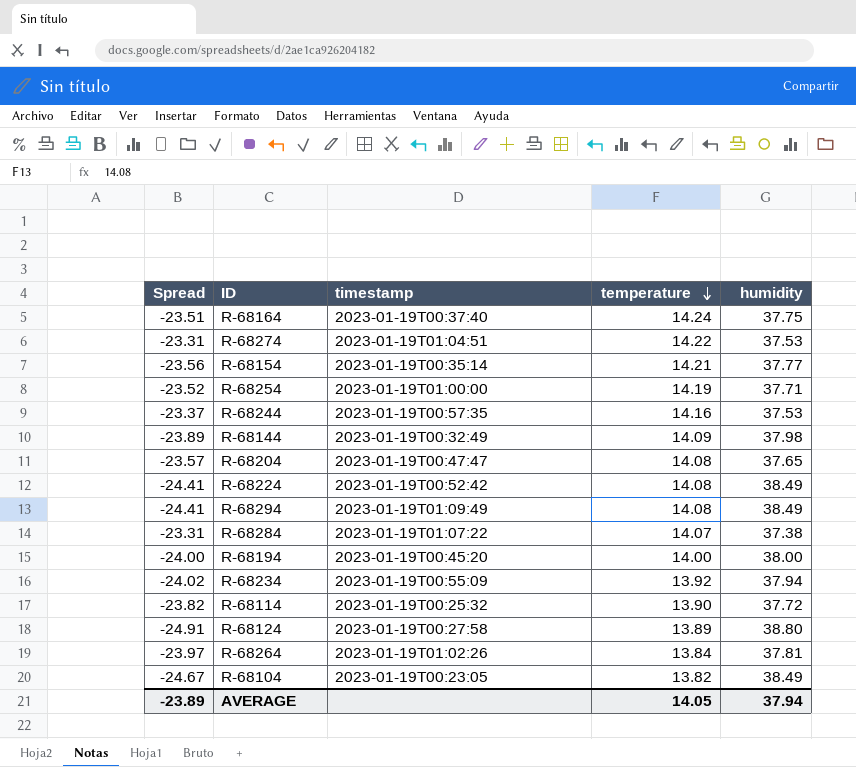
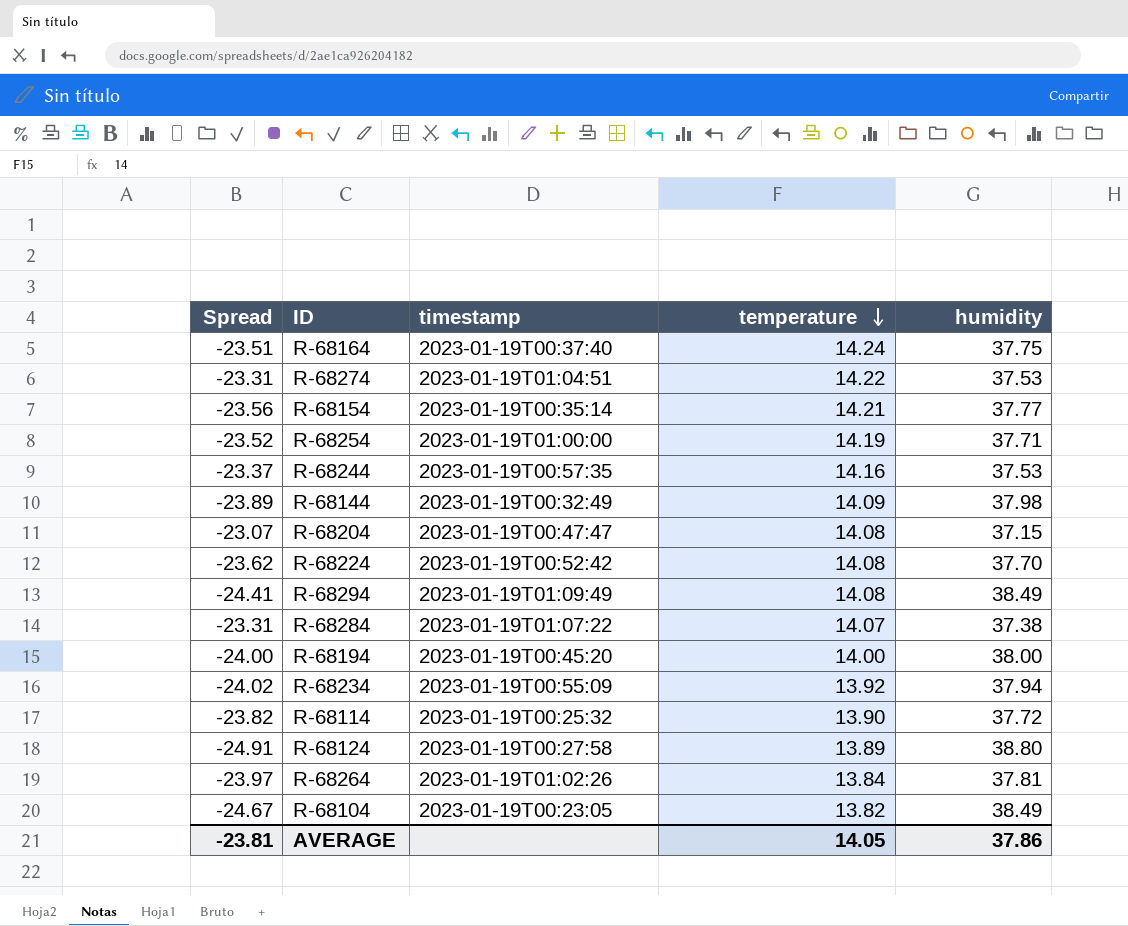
R-68204 | Spread: -23.57 -> -23.07
R-68204 | humidity: 37.65 -> 37.15
R-68224 | Spread: -24.41 -> -23.62
R-68224 | humidity: 38.49 -> 37.70
AVERAGE | Spread: -23.89 -> -23.81
AVERAGE | humidity: 37.94 -> 37.86

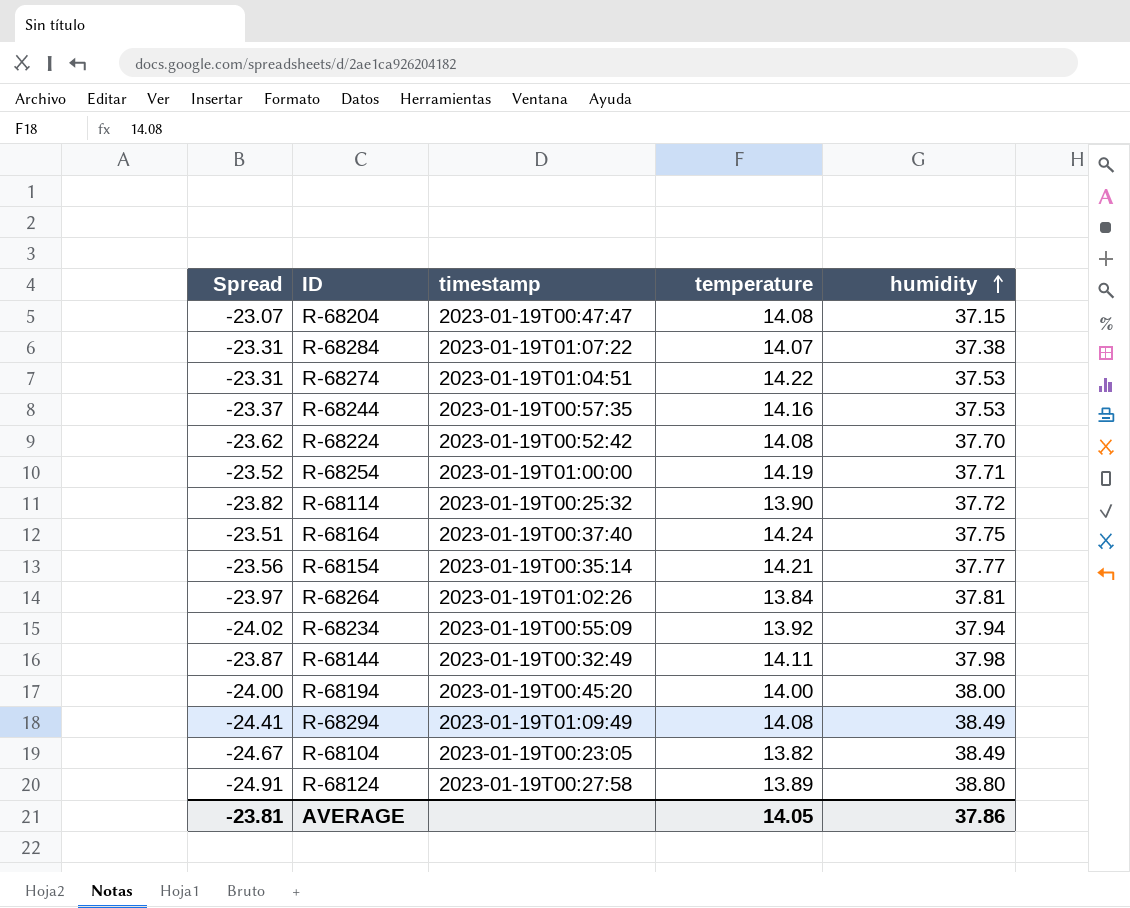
row order: temperature descending -> humidity ascending
R-68144 | Spread: -23.89 -> -23.87
R-68144 | temperature: 14.09 -> 14.11

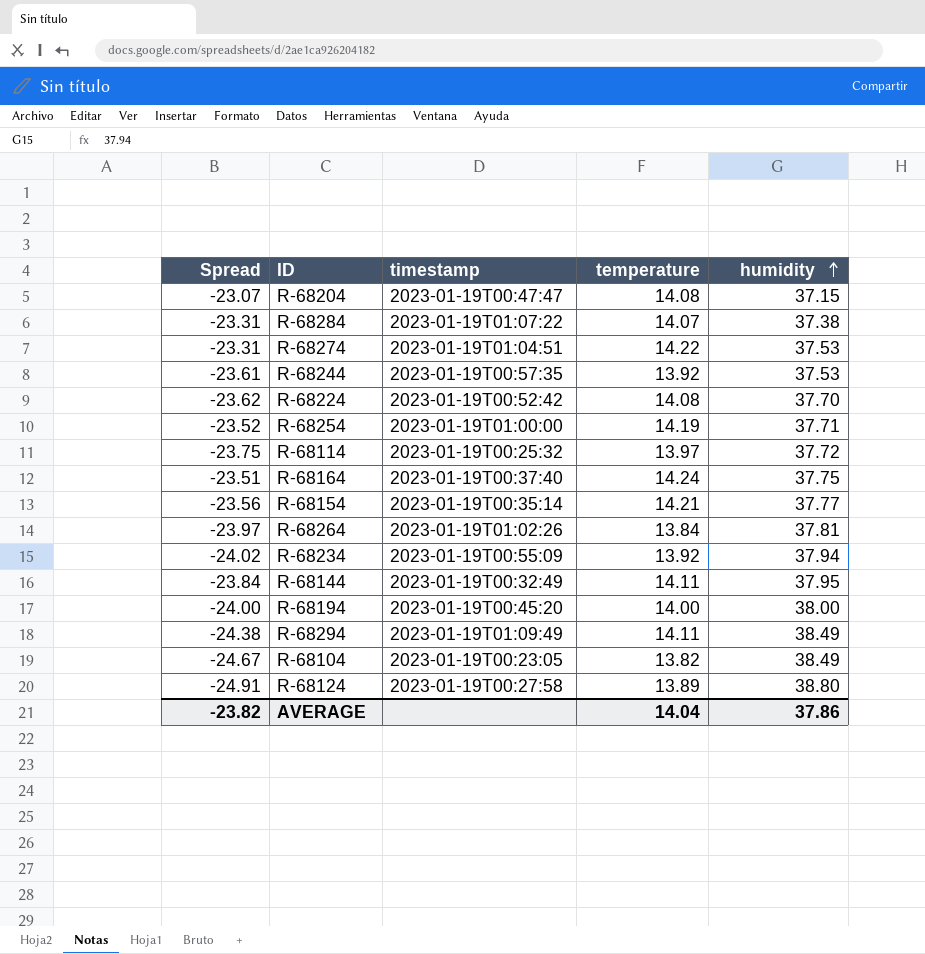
R-68244 | Spread: -23.37 -> -23.61
R-68244 | temperature: 14.16 -> 13.92
R-68114 | Spread: -23.82 -> -23.75
R-68114 | temperature: 13.90 -> 13.97
R-68144 | Spread: -23.87 -> -23.84
R-68144 | humidity: 37.98 -> 37.95
R-68294 | Spread: -24.41 -> -24.38
R-68294 | temperature: 14.08 -> 14.11
AVERAGE | Spread: -23.81 -> -23.82
AVERAGE | temperature: 14.05 -> 14.04

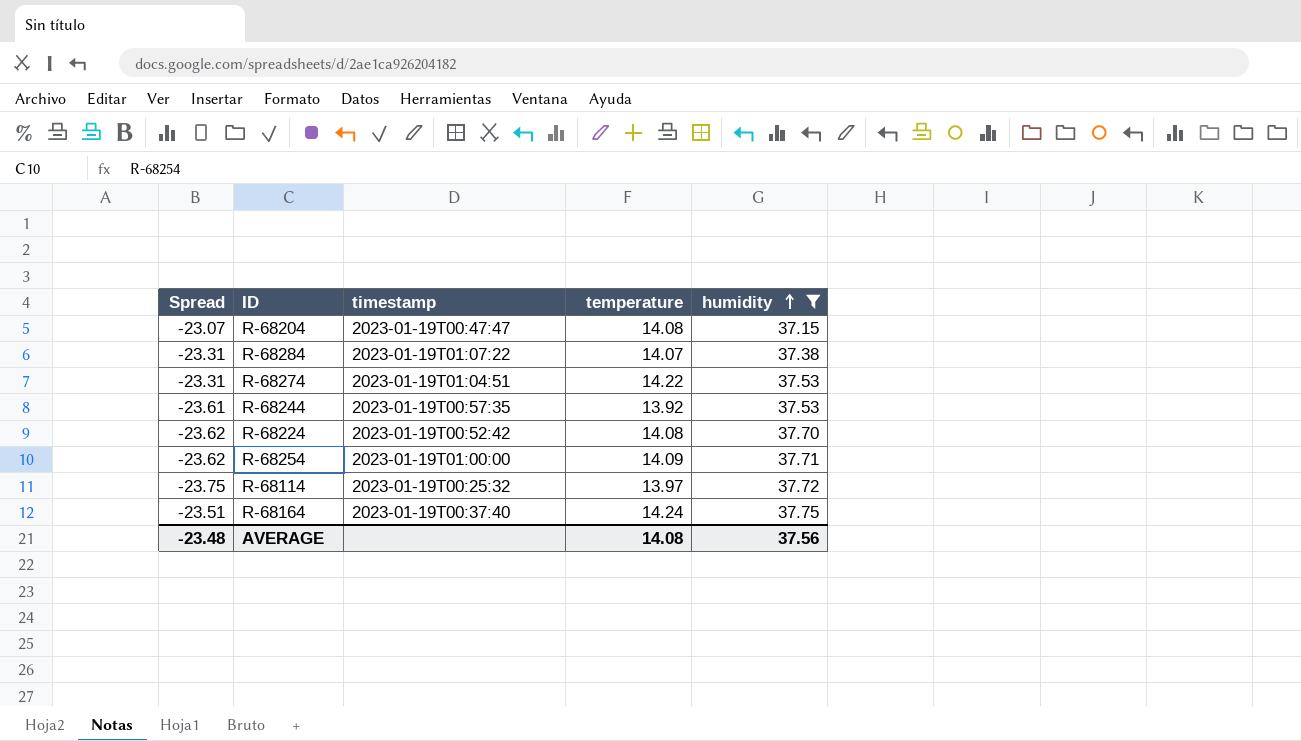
filter: none -> humidity <= 37.75
R-68254 | Spread: -23.52 -> -23.62
R-68254 | temperature: 14.19 -> 14.09
AVERAGE | Spread: -23.82 -> -23.48
AVERAGE | temperature: 14.04 -> 14.08
AVERAGE | humidity: 37.86 -> 37.56

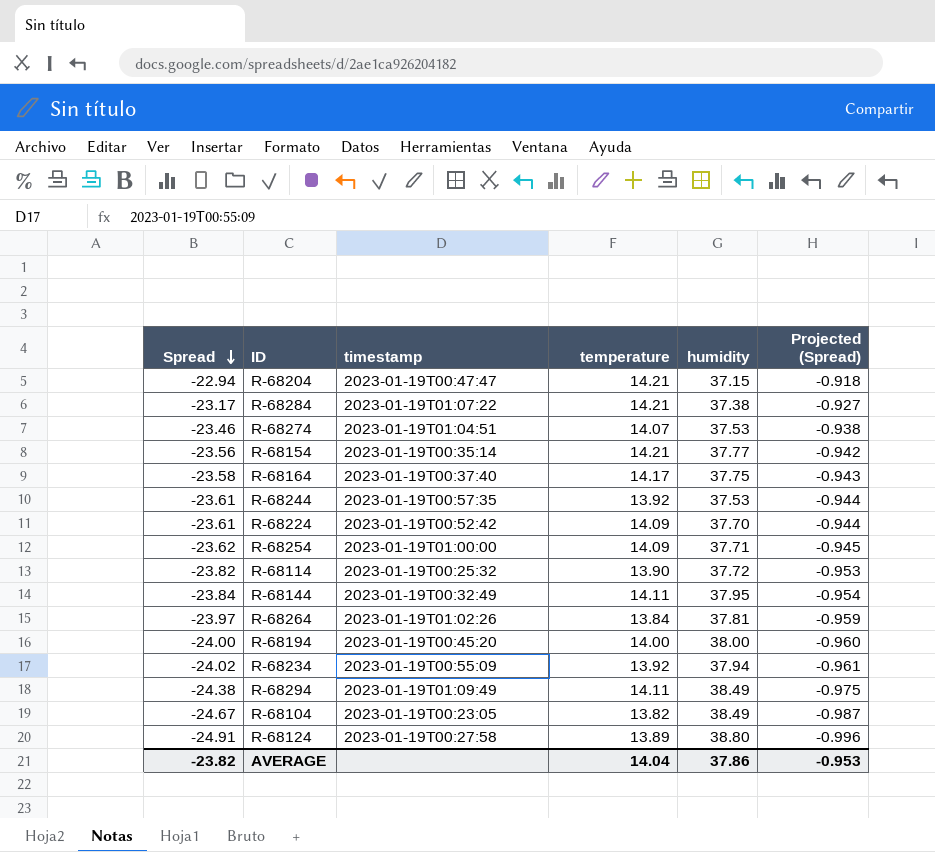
filter: humidity <= 37.75 -> none
row order: humidity ascending -> Spread descending
column Projected (Spread) | formula: none -> [Spread] * 0.04
R-68204 | Spread: -23.07 -> -22.94
R-68204 | temperature: 14.08 -> 14.21
R-68284 | Spread: -23.31 -> -23.17
R-68284 | temperature: 14.07 -> 14.21
R-68274 | Spread: -23.31 -> -23.46
R-68274 | temperature: 14.22 -> 14.07
R-68164 | Spread: -23.51 -> -23.58
R-68164 | temperature: 14.24 -> 14.17
R-68224 | Spread: -23.62 -> -23.61
R-68224 | temperature: 14.08 -> 14.09
R-68114 | Spread: -23.75 -> -23.82
R-68114 | temperature: 13.97 -> 13.90
AVERAGE | Spread: -23.48 -> -23.82
AVERAGE | temperature: 14.08 -> 14.04
AVERAGE | humidity: 37.56 -> 37.86

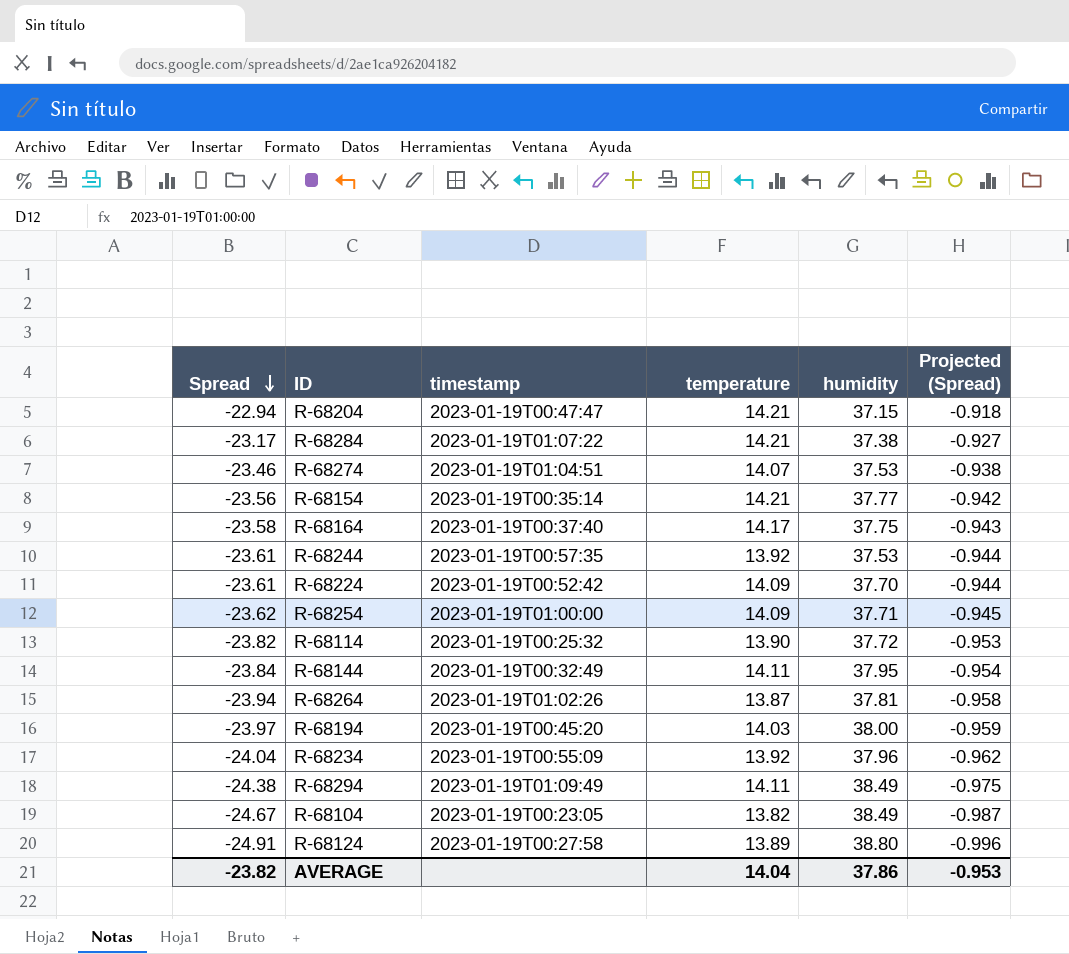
R-68264 | Spread: -23.97 -> -23.94
R-68264 | temperature: 13.84 -> 13.87
R-68264 | Projected (Spread): -0.959 -> -0.958
R-68194 | Spread: -24.00 -> -23.97
R-68194 | temperature: 14.00 -> 14.03
R-68194 | Projected (Spread): -0.960 -> -0.959
R-68234 | Spread: -24.02 -> -24.04
R-68234 | humidity: 37.94 -> 37.96
R-68234 | Projected (Spread): -0.961 -> -0.962

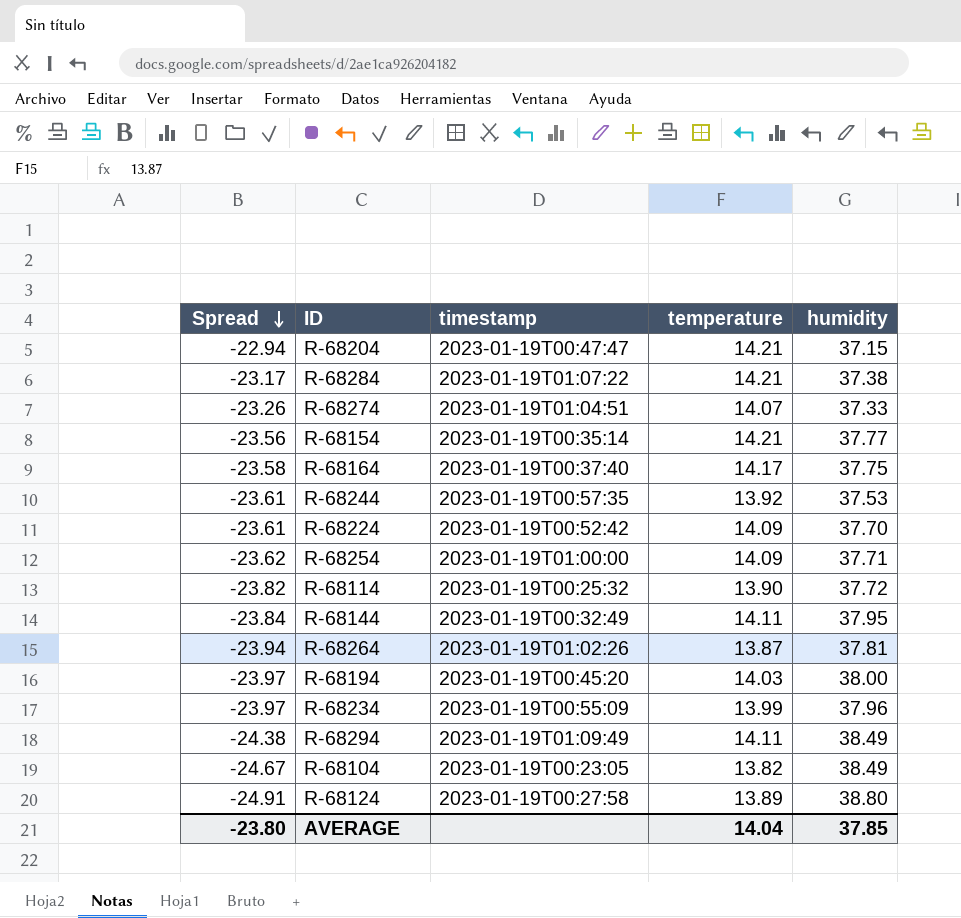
column Projected (Spread) | formula: [Spread] * 0.04 -> none
R-68274 | Spread: -23.46 -> -23.26
R-68274 | humidity: 37.53 -> 37.33
R-68234 | Spread: -24.04 -> -23.97
R-68234 | temperature: 13.92 -> 13.99
AVERAGE | Spread: -23.82 -> -23.80
AVERAGE | humidity: 37.86 -> 37.85

